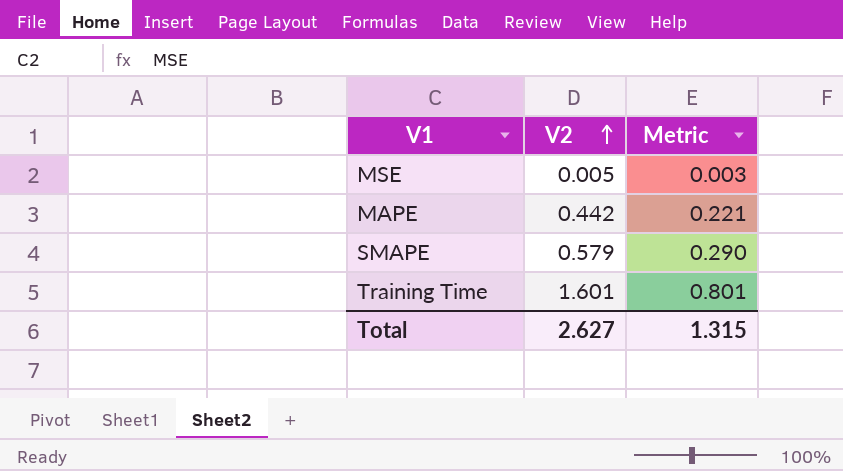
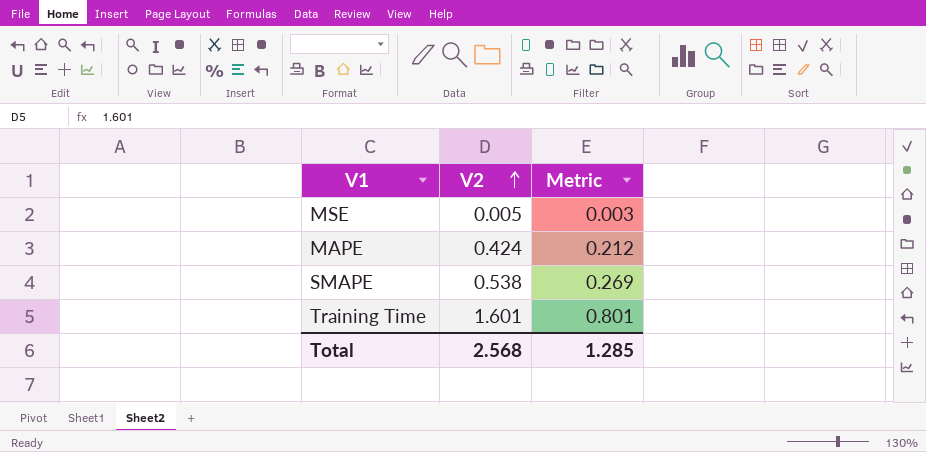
MAPE | V2: 0.442 -> 0.424
MAPE | Metric: 0.221 -> 0.212
SMAPE | V2: 0.579 -> 0.538
SMAPE | Metric: 0.290 -> 0.269
Total | V2: 2.627 -> 2.568
Total | Metric: 1.315 -> 1.285

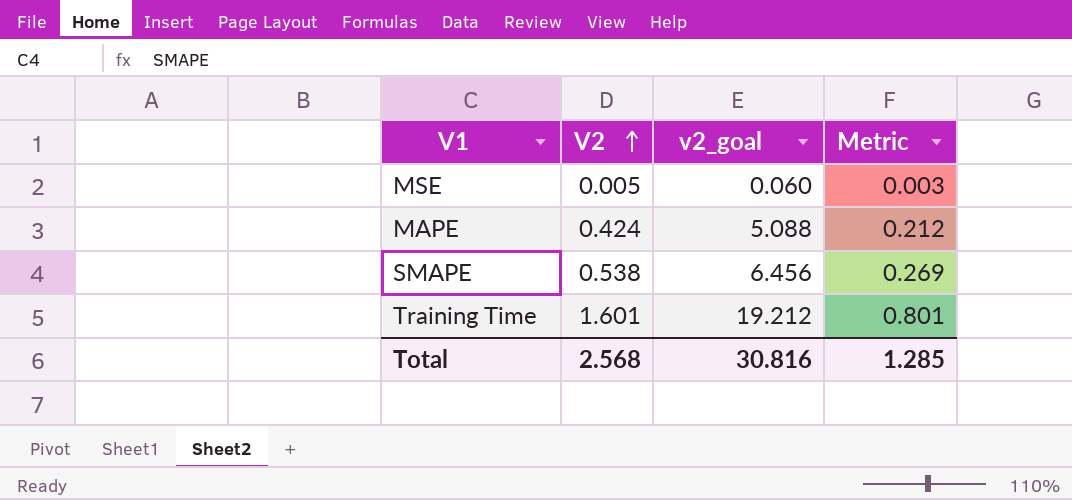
column v2_goal | formula: none -> [V2] * 12

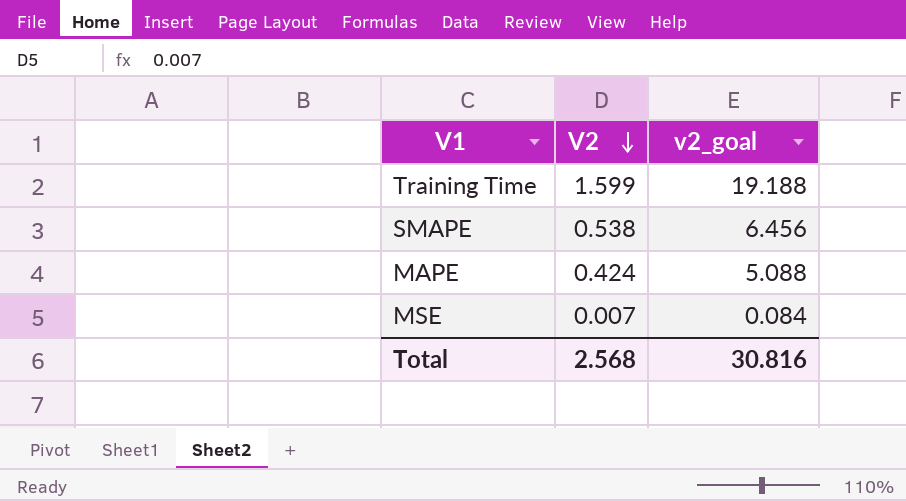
row order: V2 ascending -> V2 descending
column Metric | formula: [V2] * 0.5 -> none
Training Time | V2: 1.601 -> 1.599
Training Time | v2_goal: 19.212 -> 19.188
MSE | V2: 0.005 -> 0.007
MSE | v2_goal: 0.060 -> 0.084

